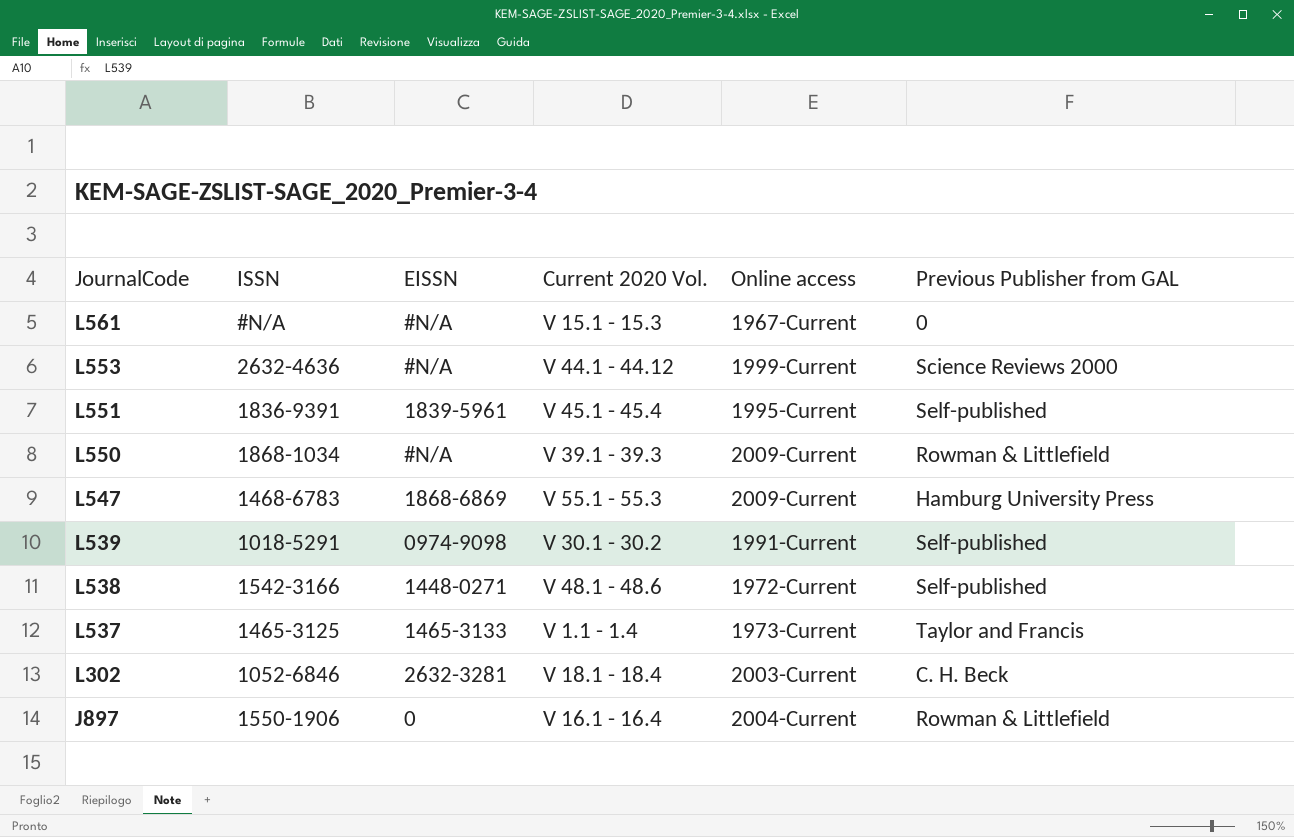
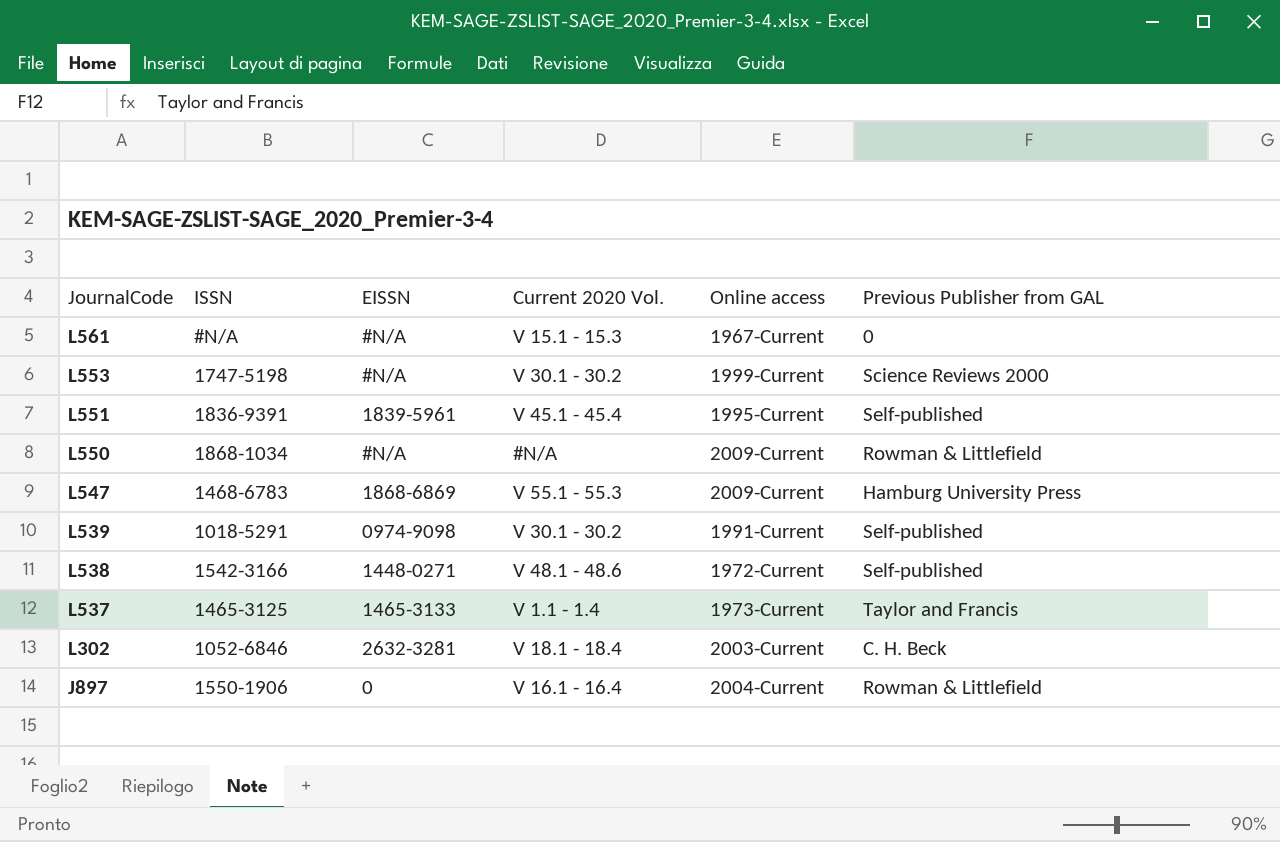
L553 | ISSN: 2632-4636 -> 1747-5198
L553 | Current 2020 Vol.: V 44.1 - 44.12 -> V 30.1 - 30.2
L550 | Current 2020 Vol.: V 39.1 - 39.3 -> #N/A

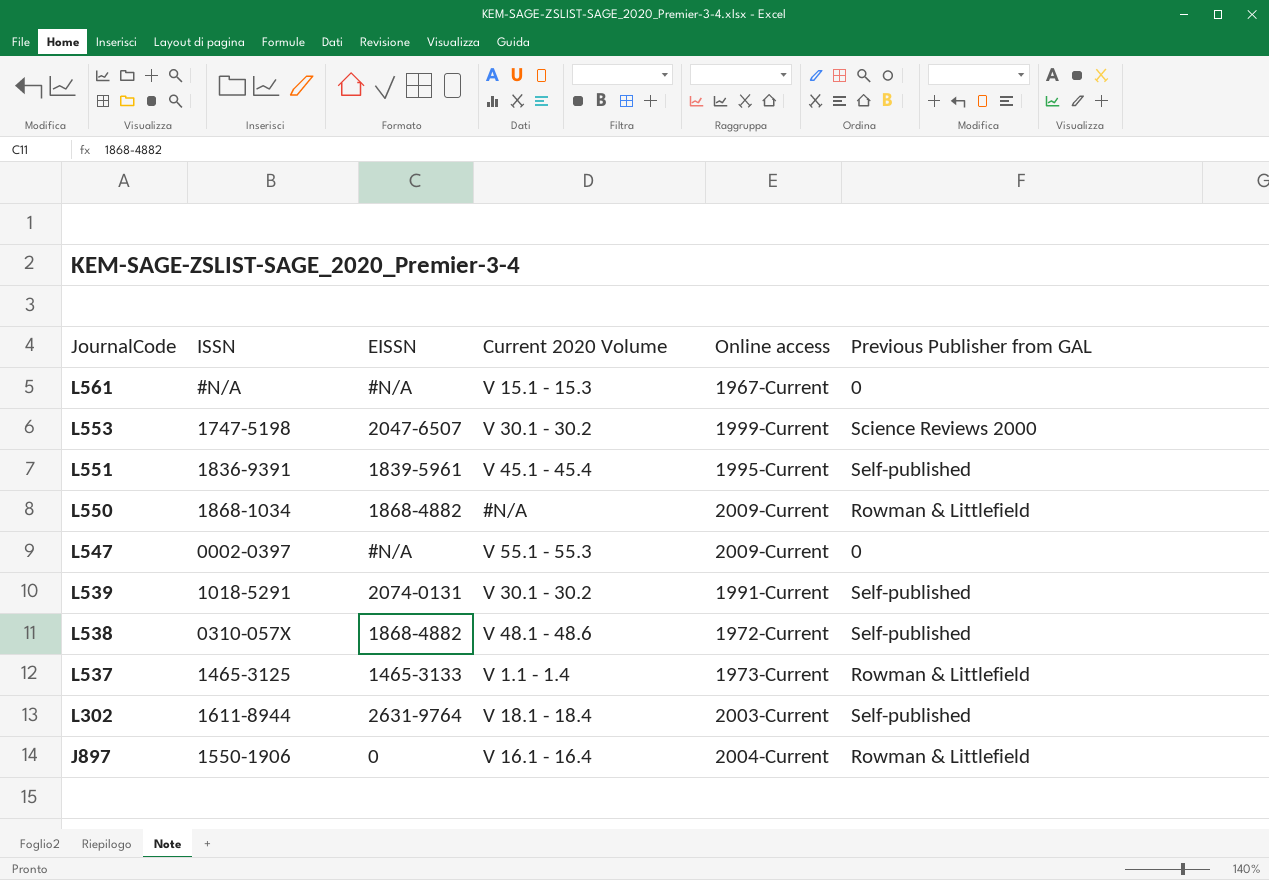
column name: Current 2020 Vol. -> Current 2020 Volume
L553 | EISSN: #N/A -> 2047-6507
L550 | EISSN: #N/A -> 1868-4882
L547 | ISSN: 1468-6783 -> 0002-0397
L547 | EISSN: 1868-6869 -> #N/A
L547 | Previous Publisher from GAL: Hamburg University Press -> 0
L539 | EISSN: 0974-9098 -> 2074-0131
L538 | ISSN: 1542-3166 -> 0310-057X
L538 | EISSN: 1448-0271 -> 1868-4882
L537 | Previous Publisher from GAL: Taylor and Francis -> Rowman & Littlefield
L302 | ISSN: 1052-6846 -> 1611-8944
L302 | EISSN: 2632-3281 -> 2631-9764
L302 | Previous Publisher from GAL: C. H. Beck -> Self-published

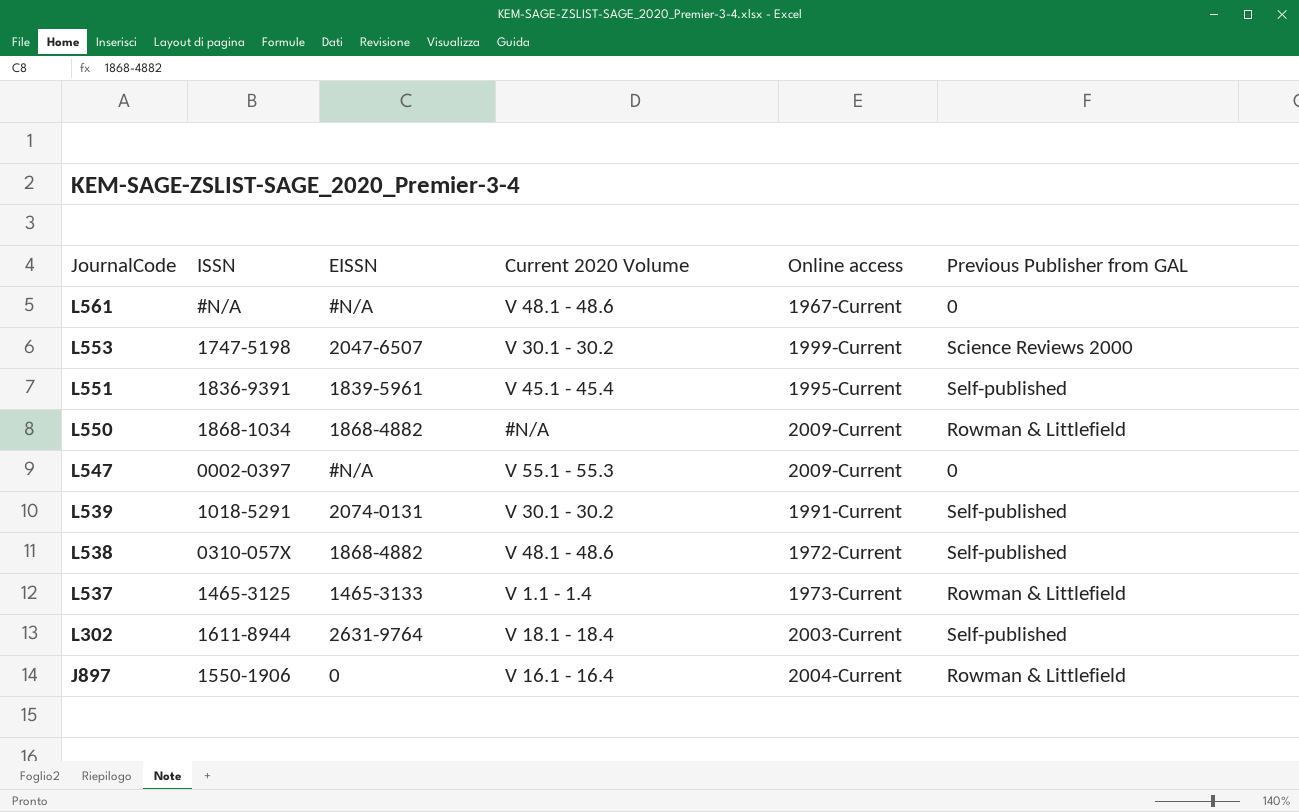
L561 | Current 2020 Volume: V 15.1 - 15.3 -> V 48.1 - 48.6

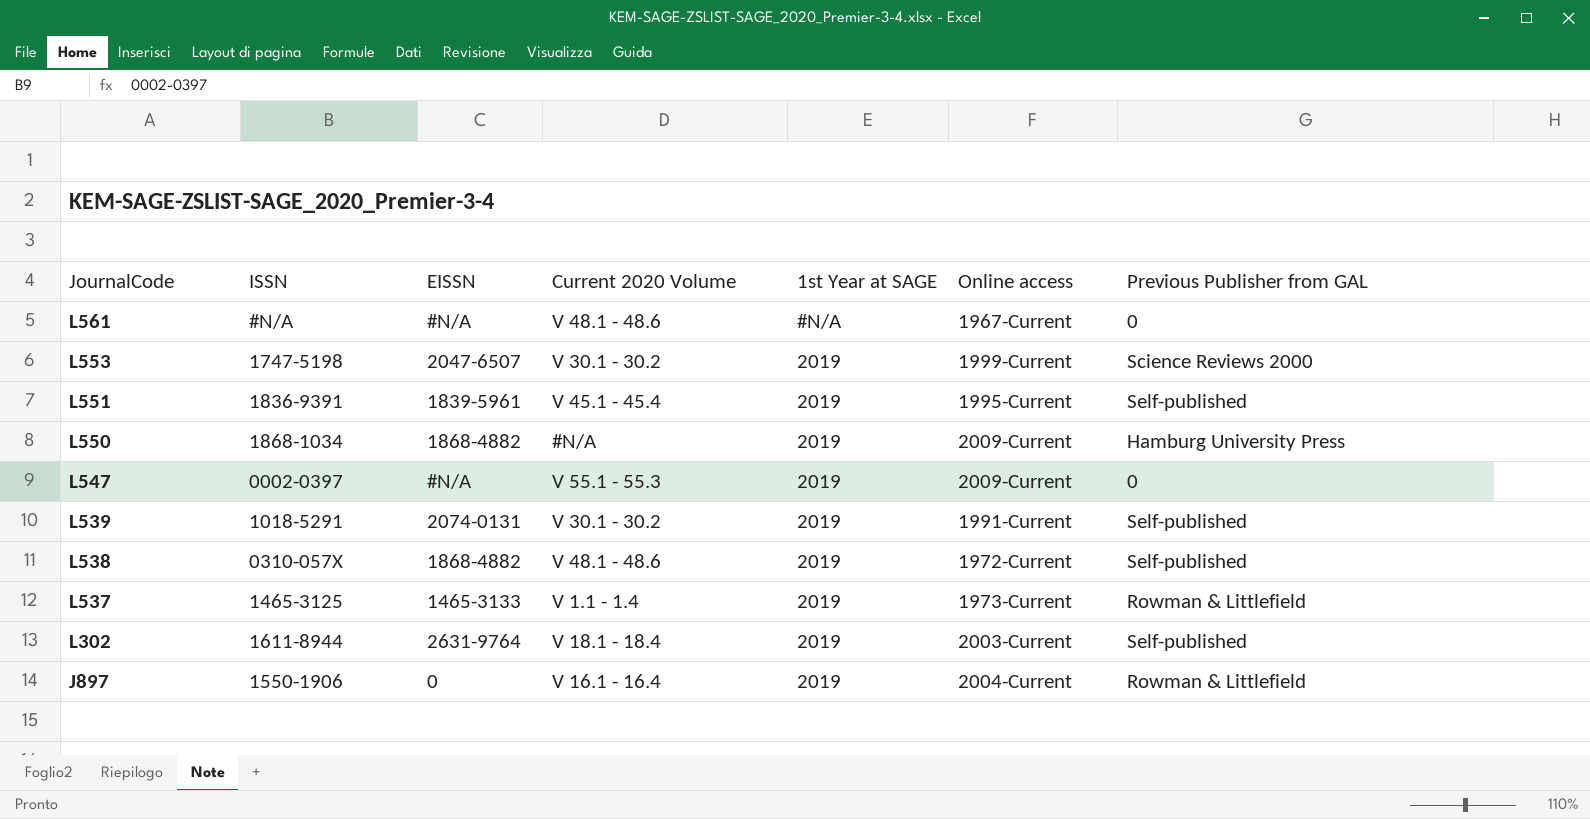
column 1st Year at SAGE | position: none -> 5
L550 | Previous Publisher from GAL: Rowman & Littlefield -> Hamburg University Press

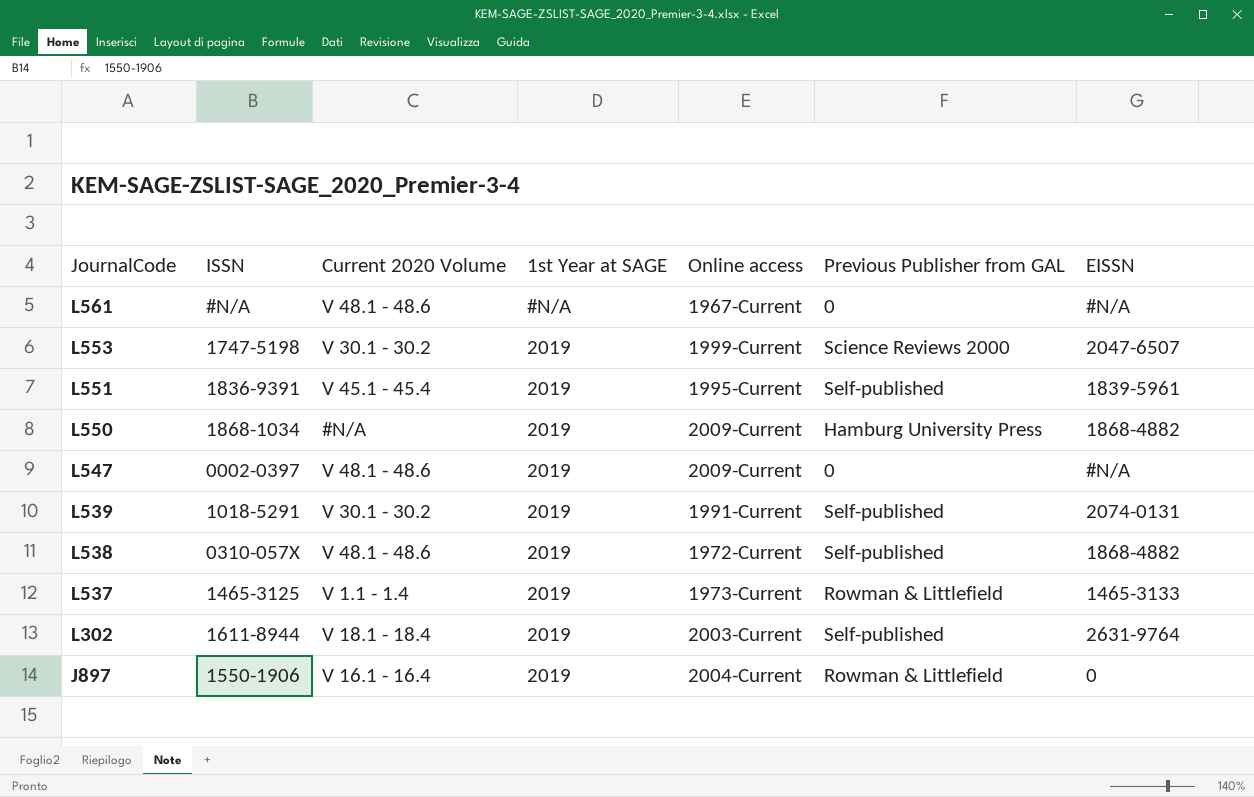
column EISSN | position: 3 -> 7
L547 | Current 2020 Volume: V 55.1 - 55.3 -> V 48.1 - 48.6

